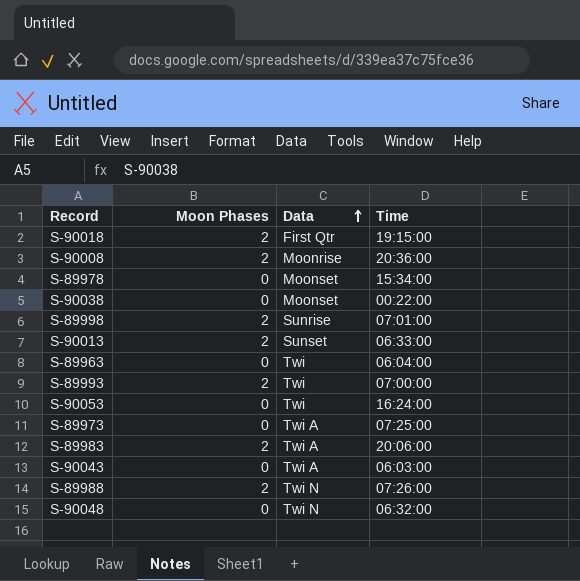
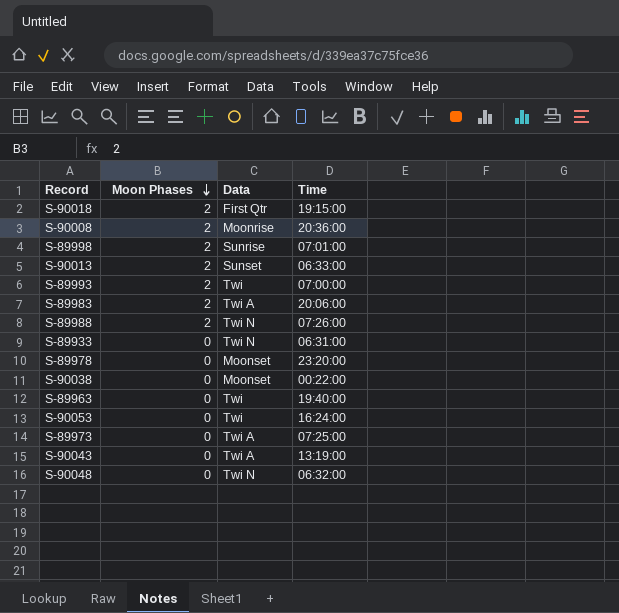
row order: Data ascending -> Moon Phases descending
row S-89933: none -> 0 | Twi N | 06:31:00
S-89978 | Time: 15:34:00 -> 23:20:00
S-89963 | Time: 06:04:00 -> 19:40:00
S-90043 | Time: 06:03:00 -> 13:19:00

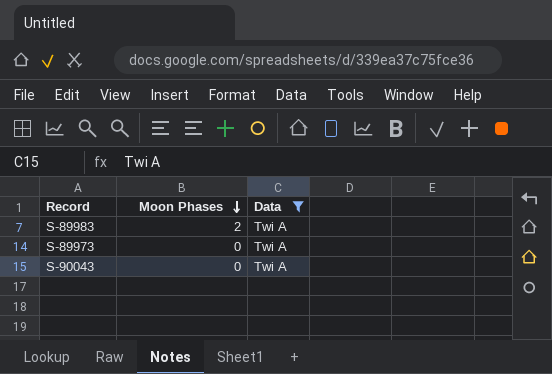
filter: none -> Data = Twi A
column Time | position: 4 -> none

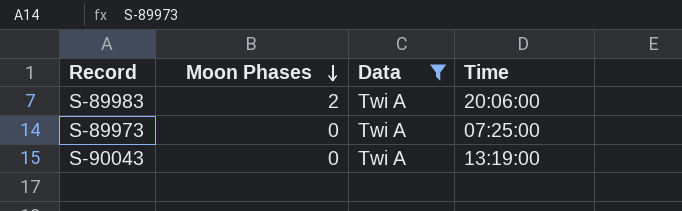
column Time | position: none -> 4

